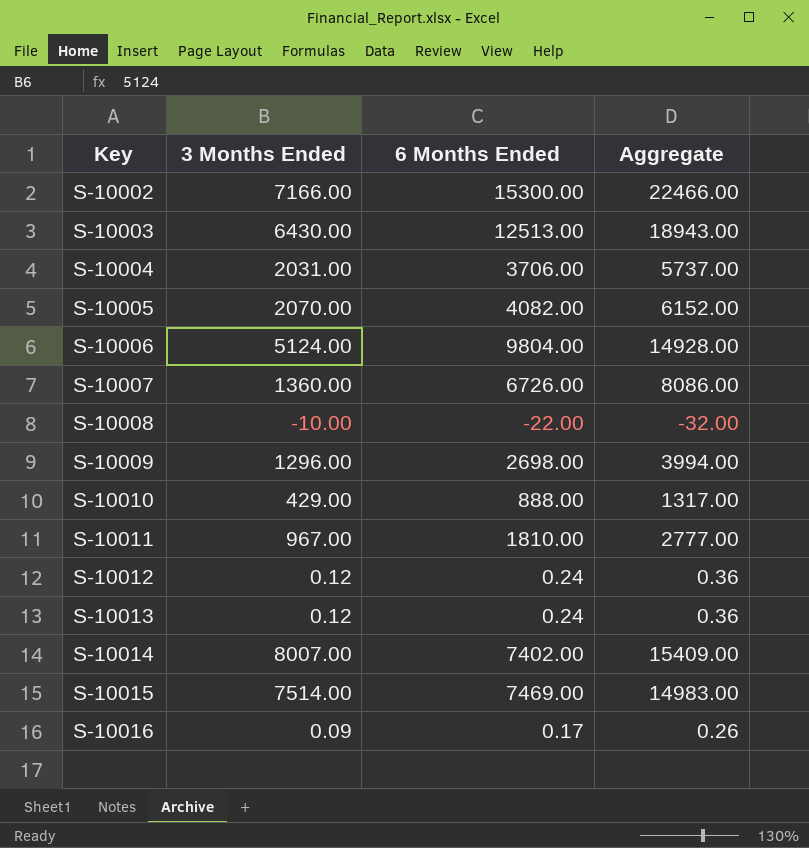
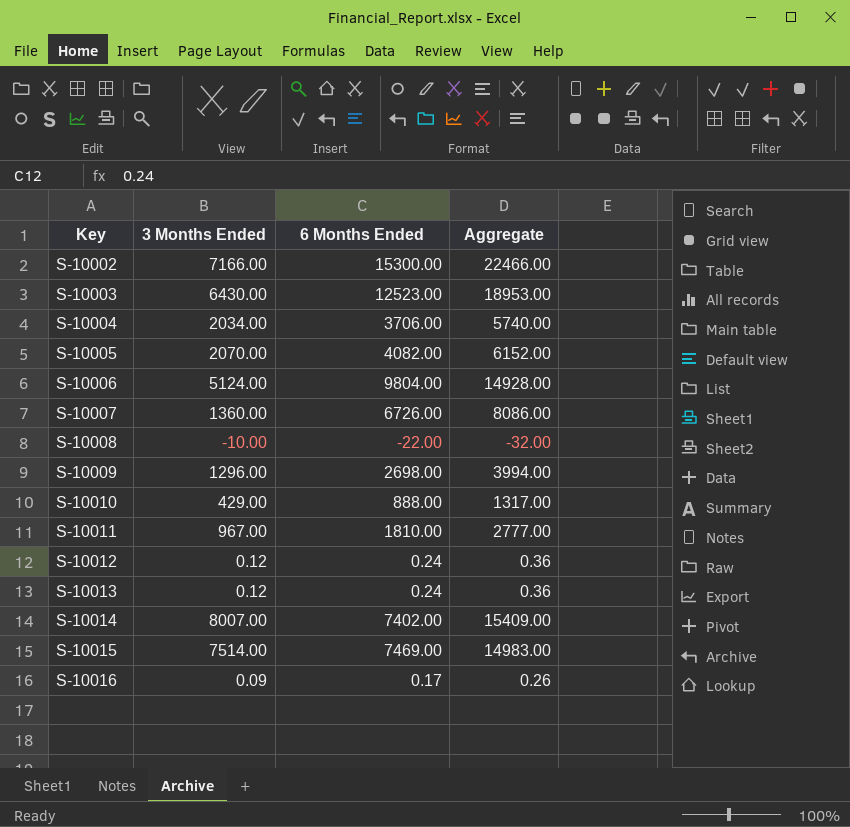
S-10003 | 6 Months Ended: 12513.00 -> 12523.00
S-10003 | Aggregate: 18943.00 -> 18953.00
S-10004 | 3 Months Ended: 2031.00 -> 2034.00
S-10004 | Aggregate: 5737.00 -> 5740.00

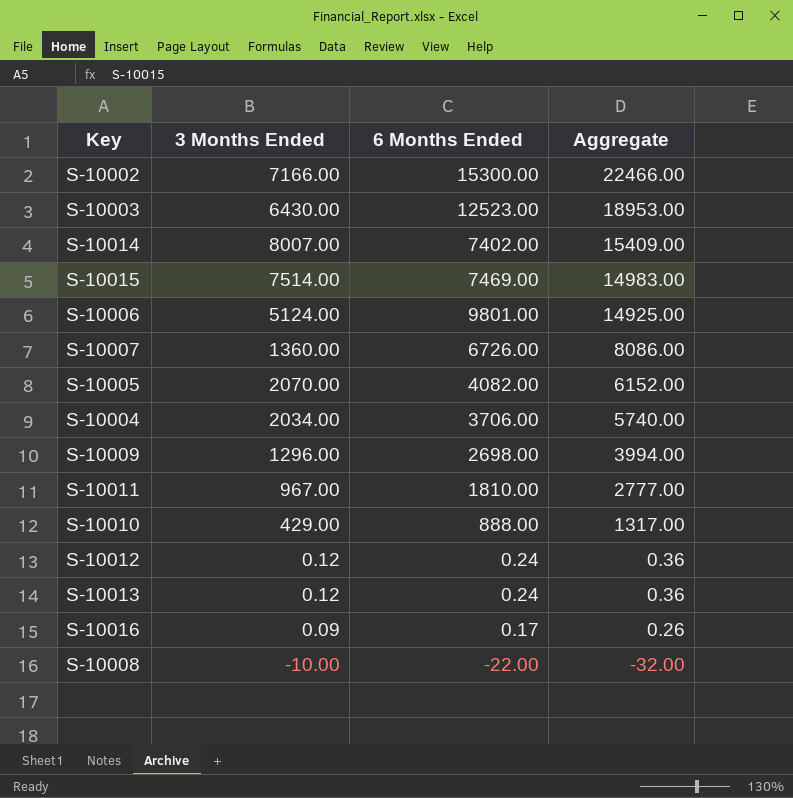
row order: Key ascending -> Aggregate descending
S-10006 | 6 Months Ended: 9804.00 -> 9801.00
S-10006 | Aggregate: 14928.00 -> 14925.00

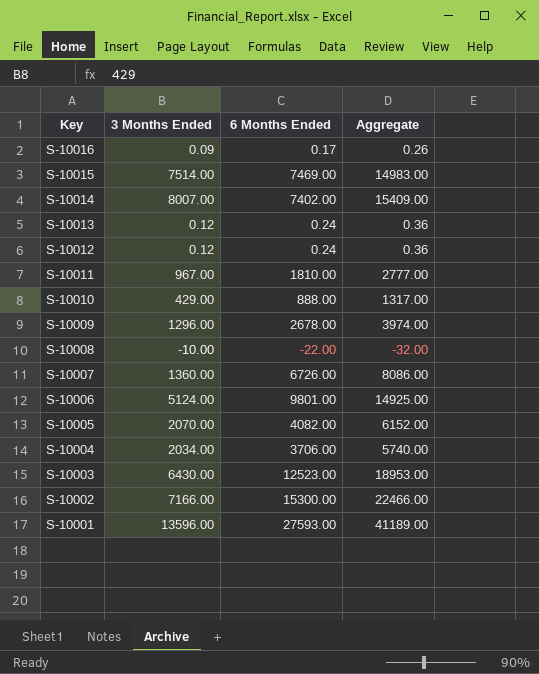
row order: Aggregate descending -> Key descending
S-10009 | 6 Months Ended: 2698.00 -> 2678.00
S-10009 | Aggregate: 3994.00 -> 3974.00
row S-10001: none -> 13596.00 | 27593.00 | 41189.00

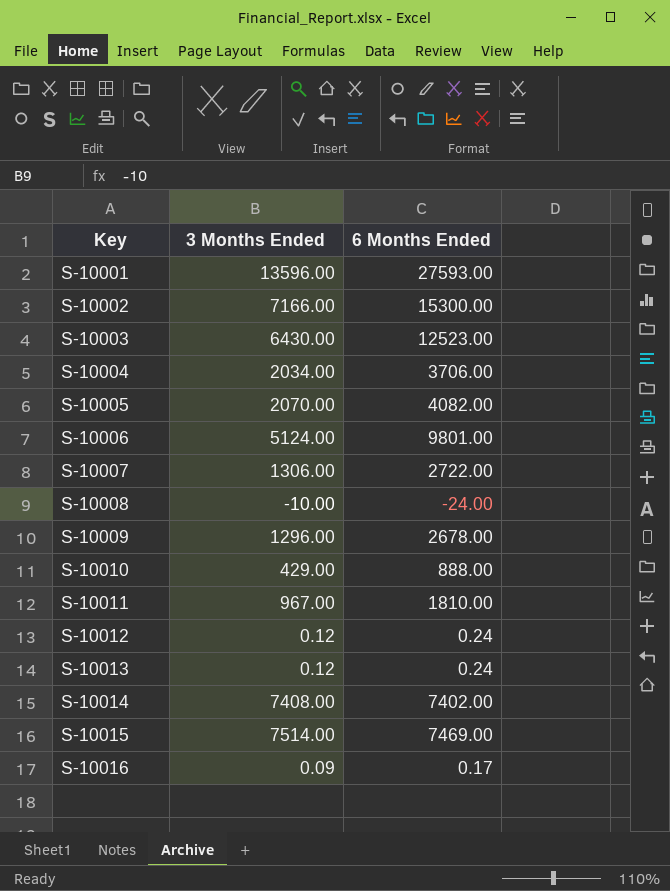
row order: Key descending -> Key ascending
column Aggregate | formula: [3 Months Ended] + [6 Months Ended] -> none
S-10007 | 3 Months Ended: 1360.00 -> 1306.00
S-10007 | 6 Months Ended: 6726.00 -> 2722.00
S-10008 | 6 Months Ended: -22.00 -> -24.00
S-10014 | 3 Months Ended: 8007.00 -> 7408.00

